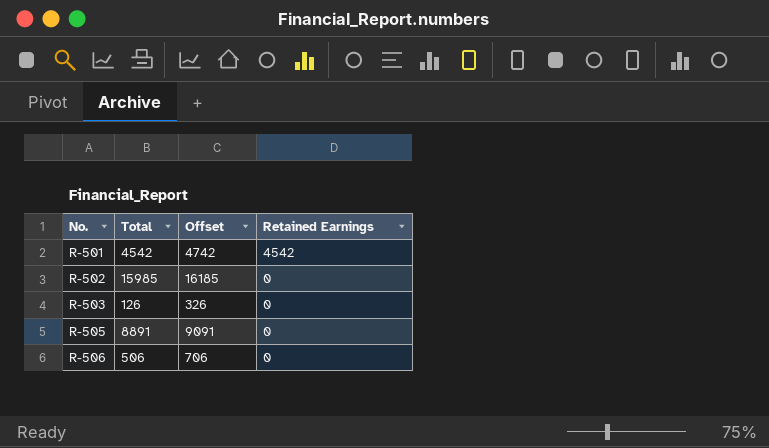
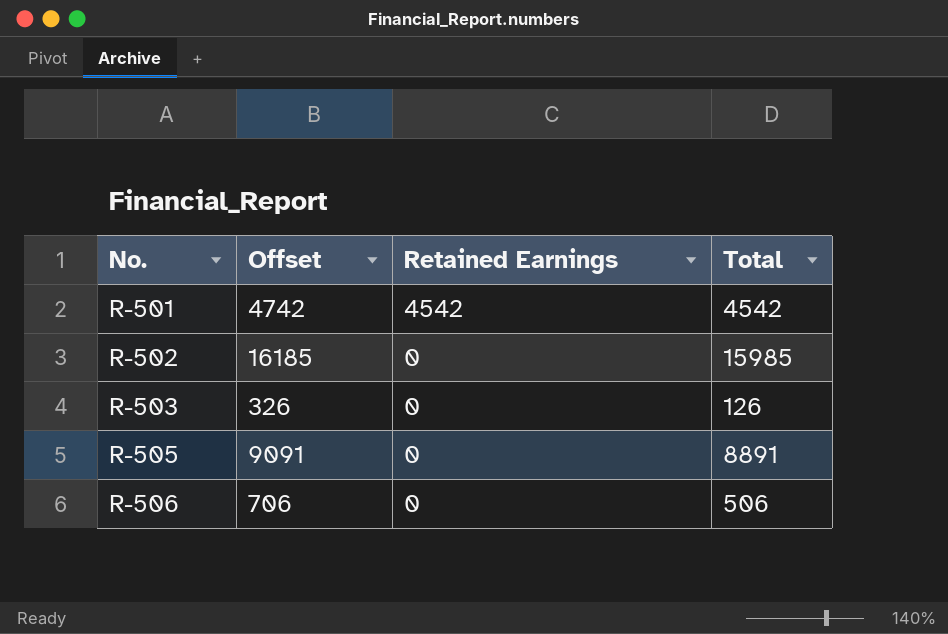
column Total | position: 2 -> 4

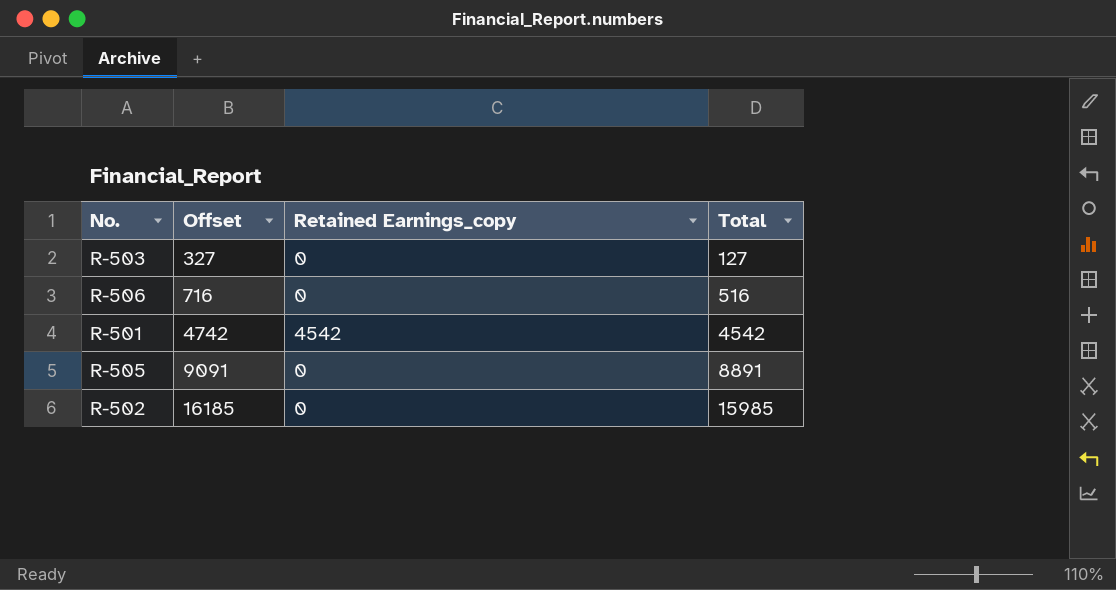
row order: No. ascending -> Offset ascending
column name: Retained Earnings -> Retained Earnings_copy
R-503 | Offset: 326 -> 327
R-503 | Total: 126 -> 127
R-506 | Offset: 706 -> 716
R-506 | Total: 506 -> 516

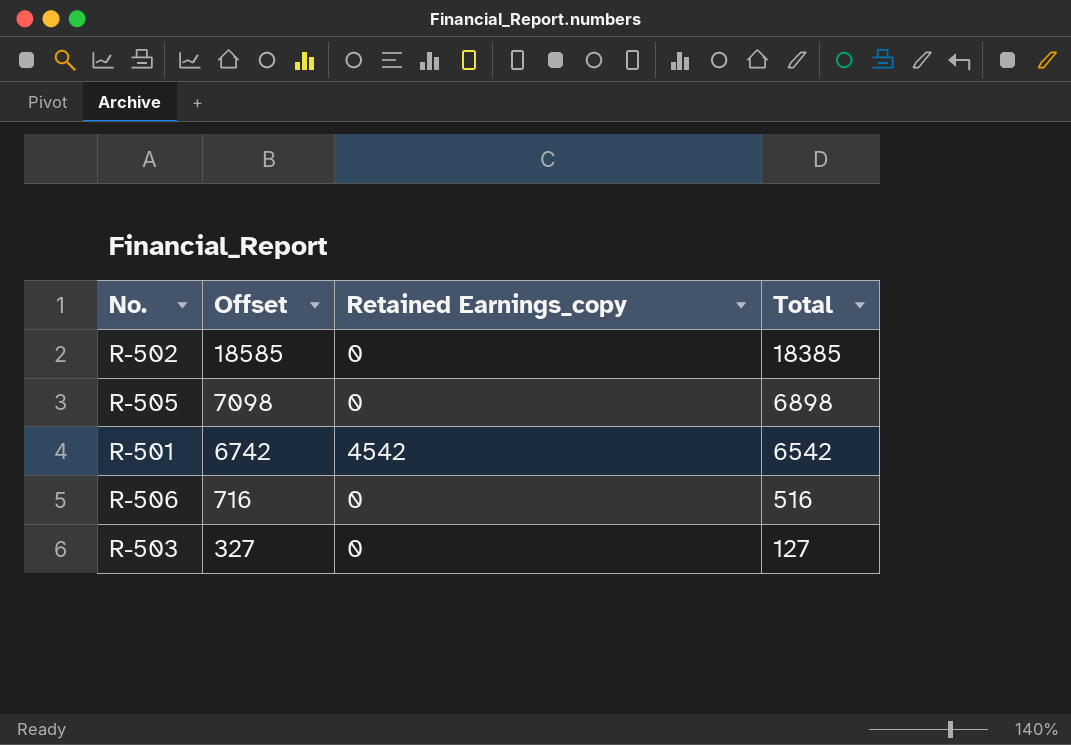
row order: Offset ascending -> Offset descending
R-502 | Offset: 16185 -> 18585
R-502 | Total: 15985 -> 18385
R-505 | Offset: 9091 -> 7098
R-505 | Total: 8891 -> 6898
R-501 | Offset: 4742 -> 6742
R-501 | Total: 4542 -> 6542

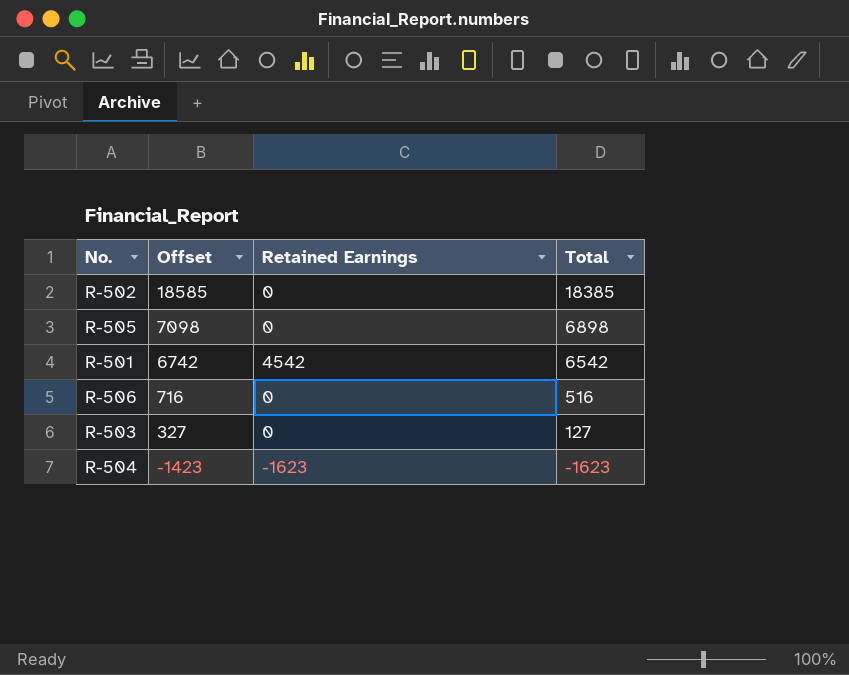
column name: Retained Earnings_copy -> Retained Earnings
row R-504: none -> -1423 | -1623 | -1623

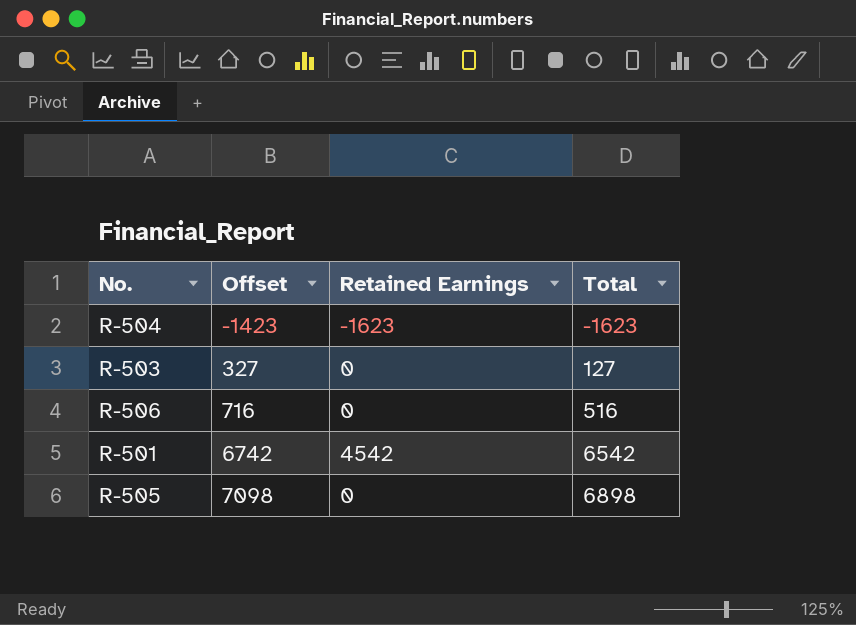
row order: Offset descending -> Offset ascending
row R-502: 18585 | 0 | 18385 -> none

